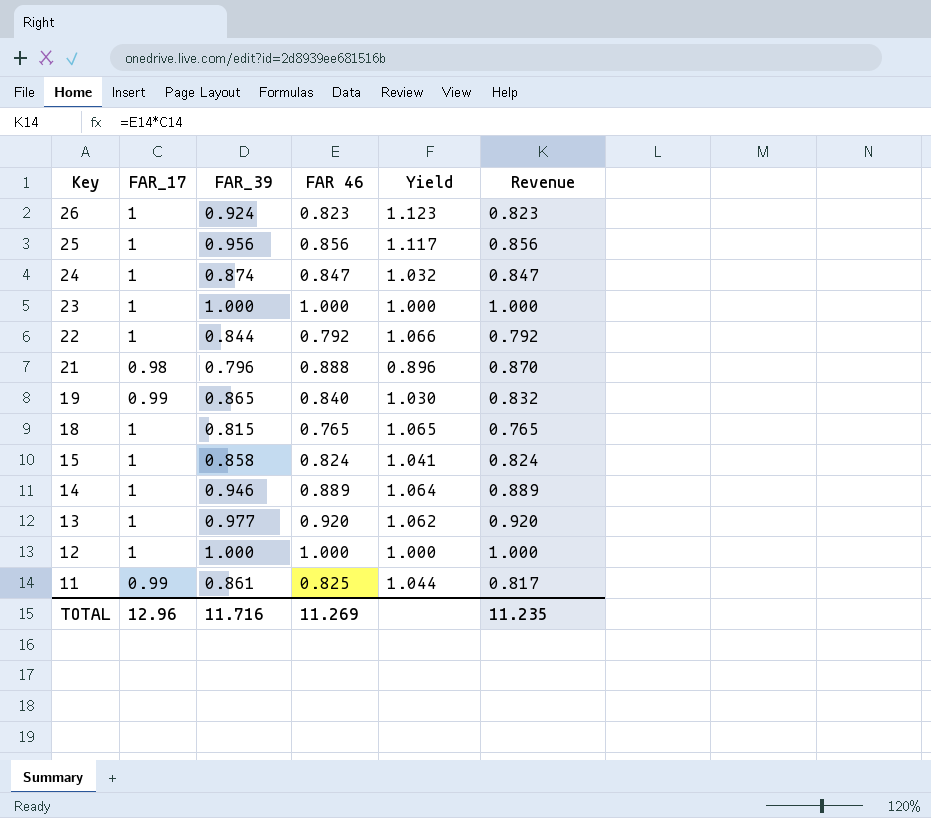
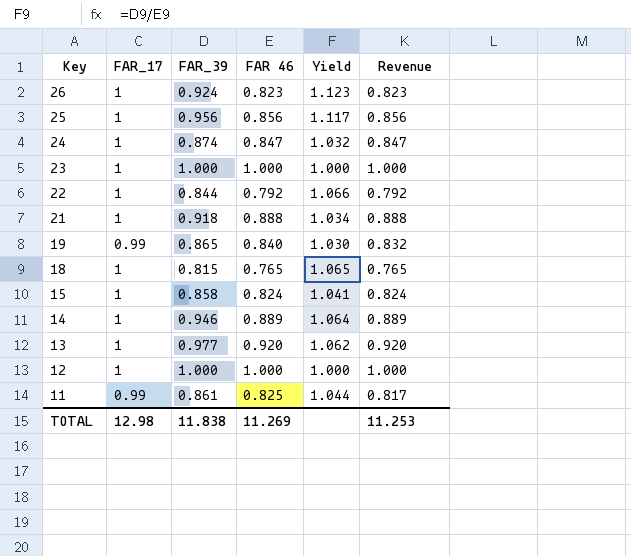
21 | FAR_17: 0.98 -> 1
21 | FAR_39: 0.796 -> 0.918
21 | Yield: 0.896 -> 1.034
21 | Revenue: 0.870 -> 0.888
TOTAL | FAR_17: 12.96 -> 12.98
TOTAL | FAR_39: 11.716 -> 11.838
TOTAL | Revenue: 11.235 -> 11.253

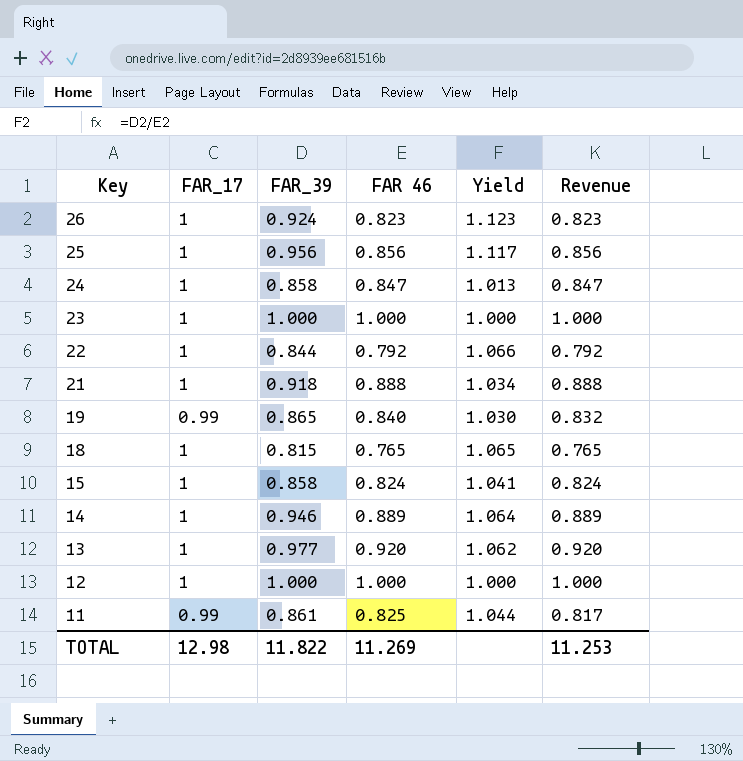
24 | FAR_39: 0.874 -> 0.858
24 | Yield: 1.032 -> 1.013
TOTAL | FAR_39: 11.838 -> 11.822

